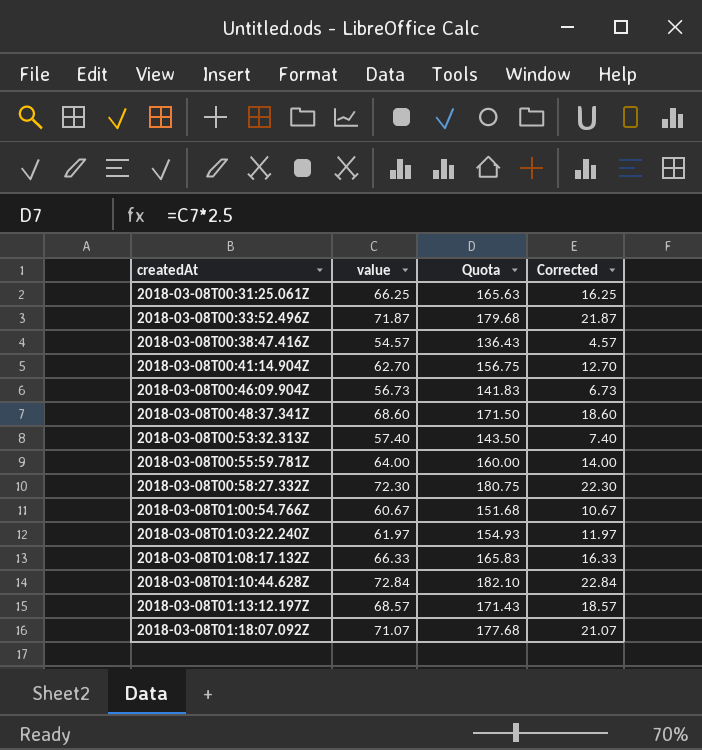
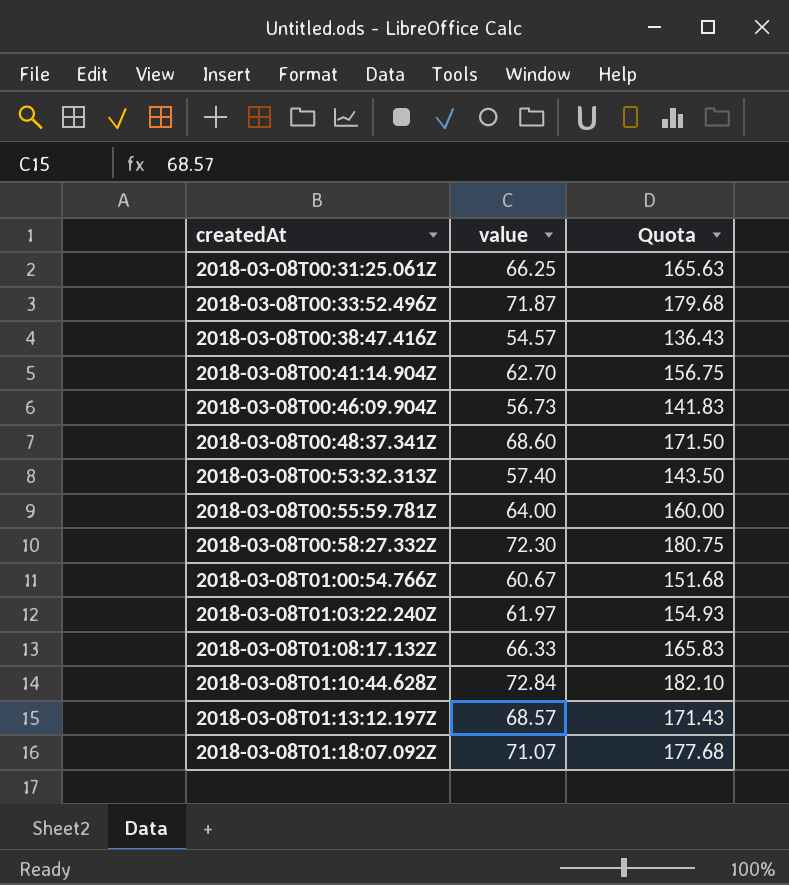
column Corrected | formula: [value] - 50 -> none

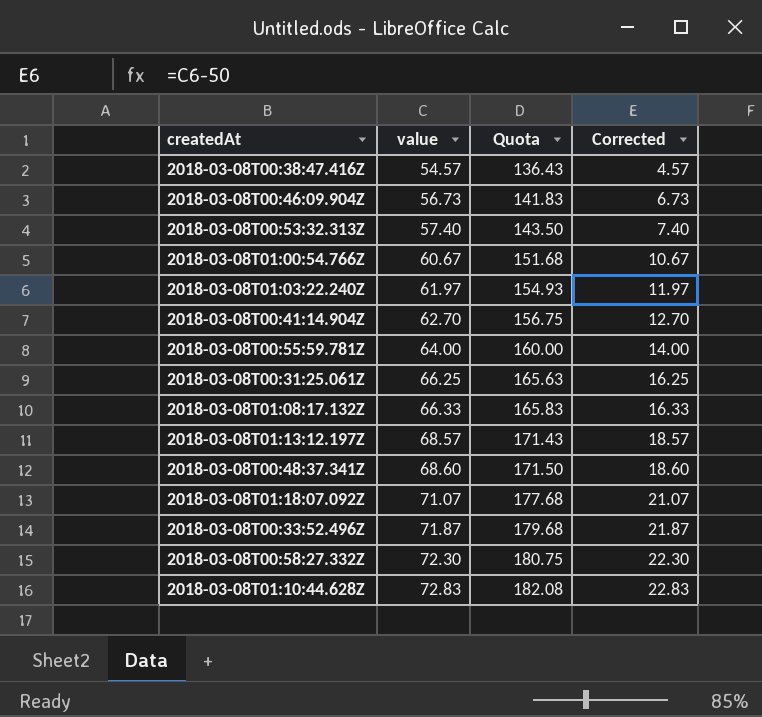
row order: createdAt ascending -> value ascending
column Corrected | formula: none -> [value] - 50
2018-03-08T01:10:44.628Z | value: 72.84 -> 72.83
2018-03-08T01:10:44.628Z | Quota: 182.10 -> 182.08

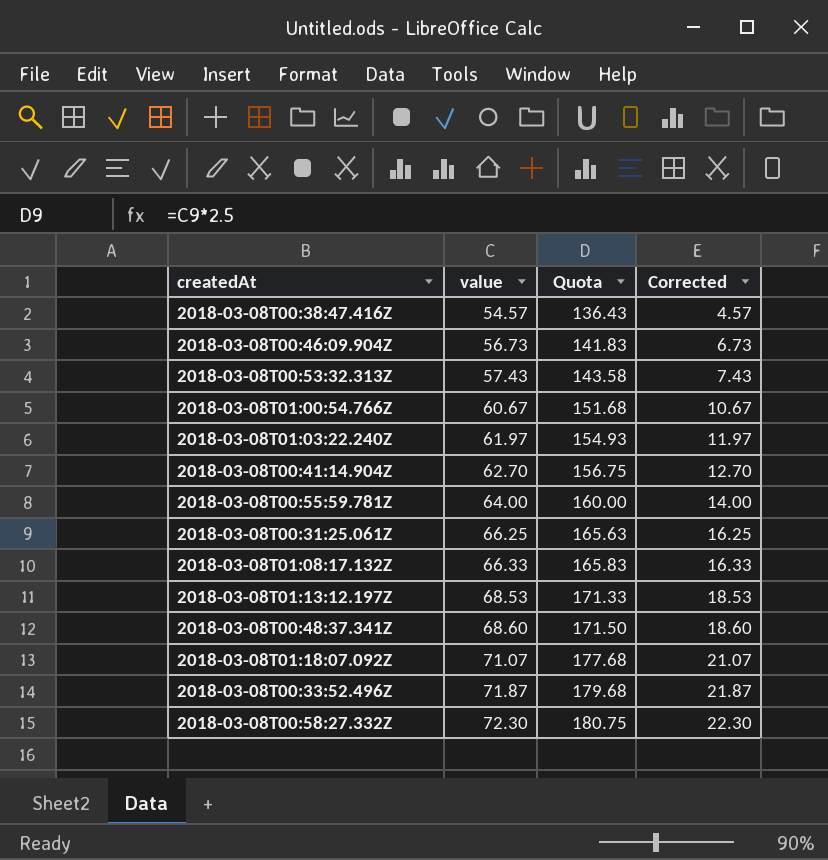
row 2018-03-08T01:10:44.628Z: 72.83 | 182.08 | 22.83 -> none
2018-03-08T00:53:32.313Z | value: 57.40 -> 57.43
2018-03-08T00:53:32.313Z | Quota: 143.50 -> 143.58
2018-03-08T00:53:32.313Z | Corrected: 7.40 -> 7.43
2018-03-08T01:13:12.197Z | value: 68.57 -> 68.53
2018-03-08T01:13:12.197Z | Quota: 171.43 -> 171.33
2018-03-08T01:13:12.197Z | Corrected: 18.57 -> 18.53

